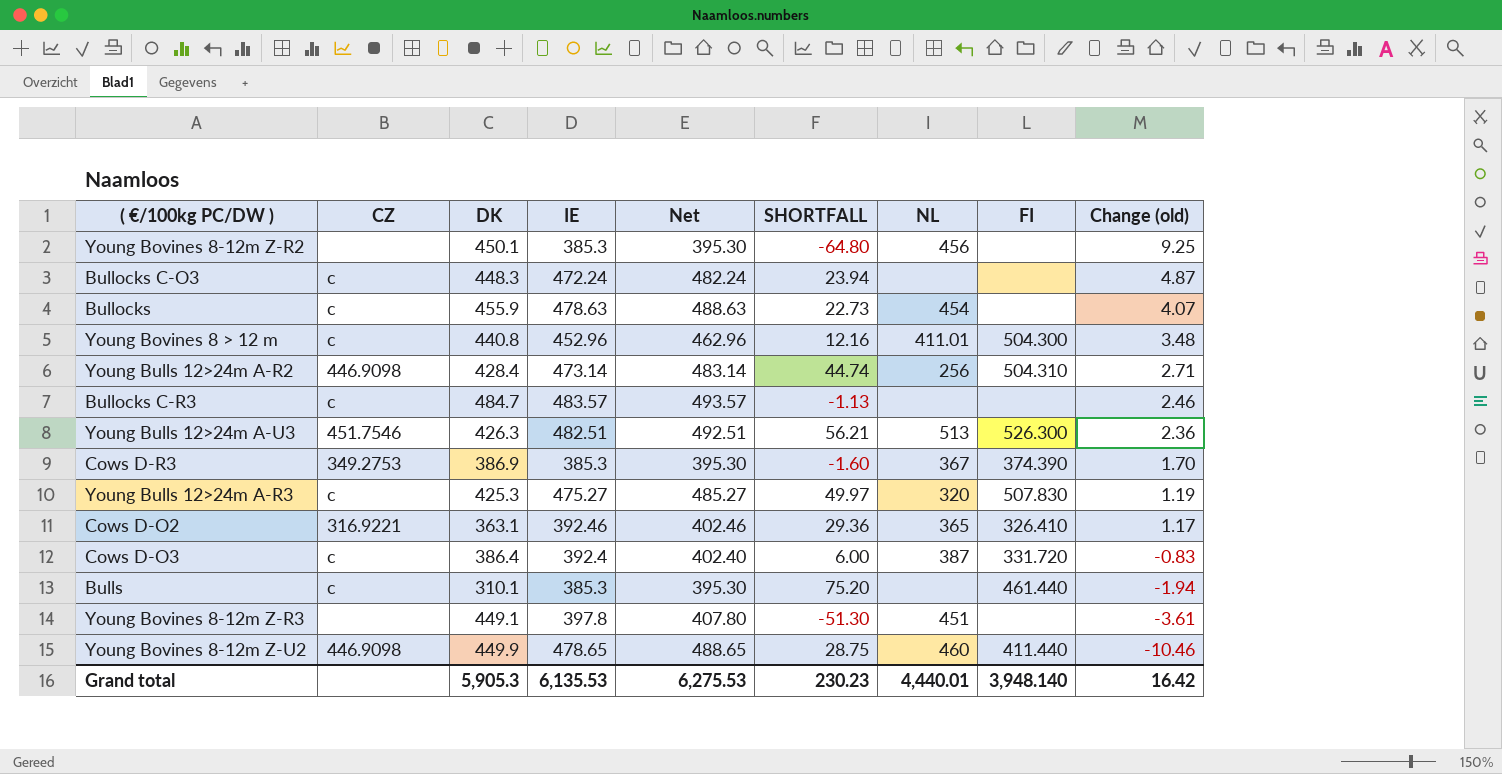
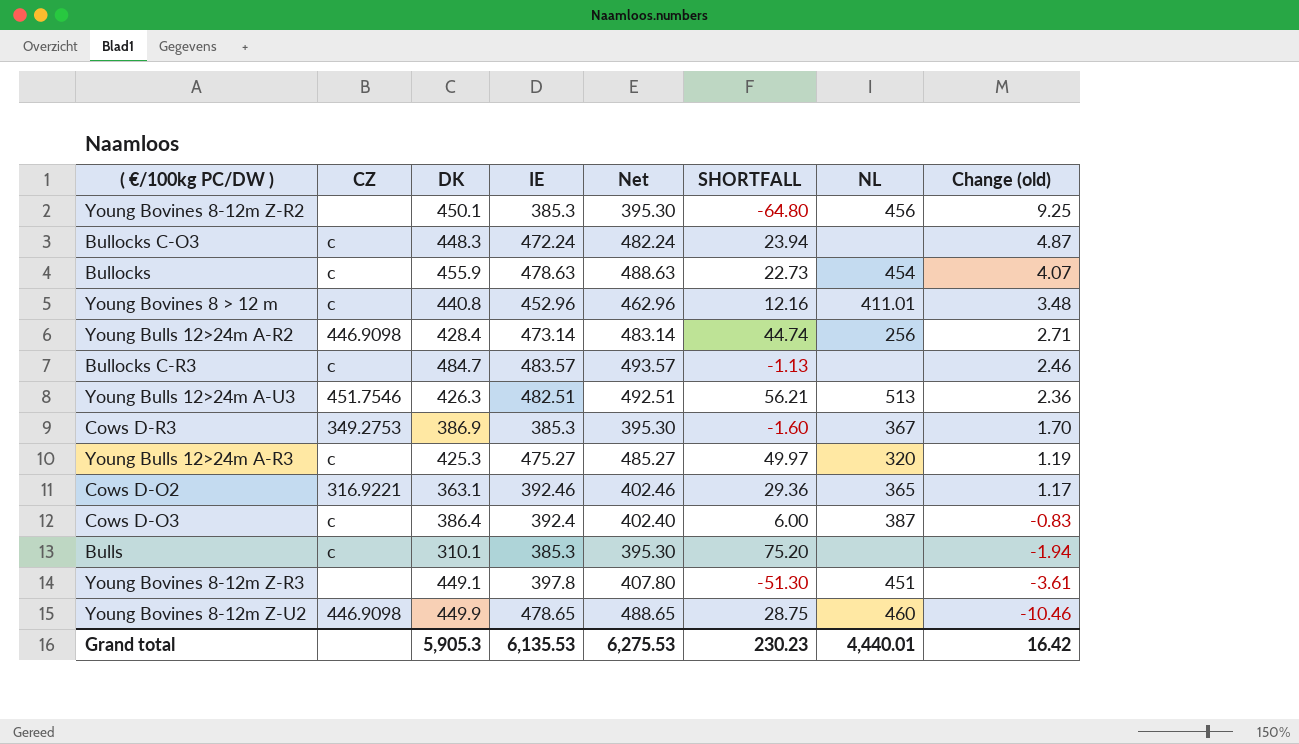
column FI | position: 8 -> none

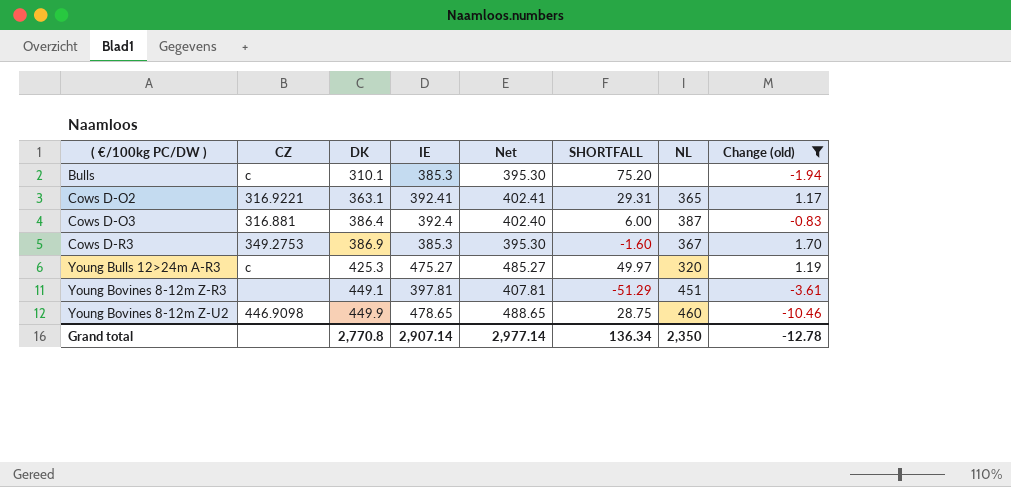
filter: none -> Change (old) <= 1.70
row order: Change (old) descending -> DK ascending
Cows D-O2 | IE: 392.46 -> 392.41
Cows D-O2 | Net: 402.46 -> 402.41
Cows D-O2 | SHORTFALL: 29.36 -> 29.31
Cows D-O3 | CZ: c -> 316.881
Young Bovines 8-12m Z-R3 | IE: 397.8 -> 397.81
Young Bovines 8-12m Z-R3 | Net: 407.80 -> 407.81
Young Bovines 8-12m Z-R3 | SHORTFALL: -51.30 -> -51.29
Grand total | DK: 5,905.3 -> 2,770.8
Grand total | IE: 6,135.53 -> 2,907.14
Grand total | Net: 6,275.53 -> 2,977.14
Grand total | SHORTFALL: 230.23 -> 136.34
Grand total | NL: 4,440.01 -> 2,350
Grand total | Change (old): 16.42 -> -12.78

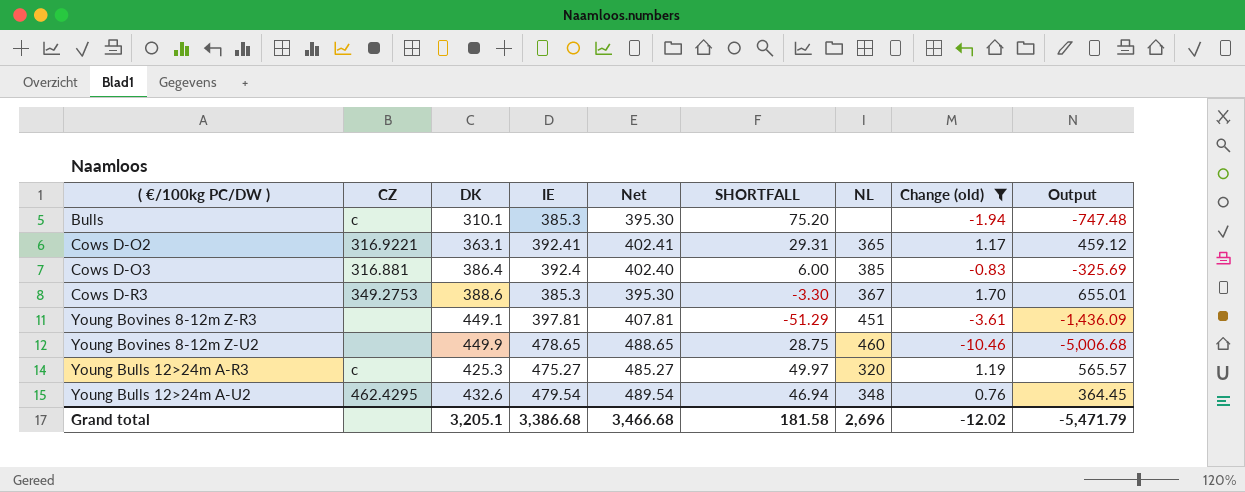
row order: DK ascending -> ( €/100kg PC/DW ) ascending
column Output | formula: none -> [IE] * [Change (old)]
Cows D-O3 | NL: 387 -> 385
Cows D-R3 | DK: 386.9 -> 388.6
Cows D-R3 | SHORTFALL: -1.60 -> -3.30
Young Bovines 8-12m Z-U2 | CZ: 446.9098 -> none
row Young Bulls 12>24m A-U2: none -> 462.4295 | 432.6 | 479.54 | 489.54 | 46.94 | 348 | 0.76 | 364.45
Grand total | DK: 2,770.8 -> 3,205.1
Grand total | IE: 2,907.14 -> 3,386.68
Grand total | Net: 2,977.14 -> 3,466.68
Grand total | SHORTFALL: 136.34 -> 181.58
Grand total | NL: 2,350 -> 2,696
Grand total | Change (old): -12.78 -> -12.02

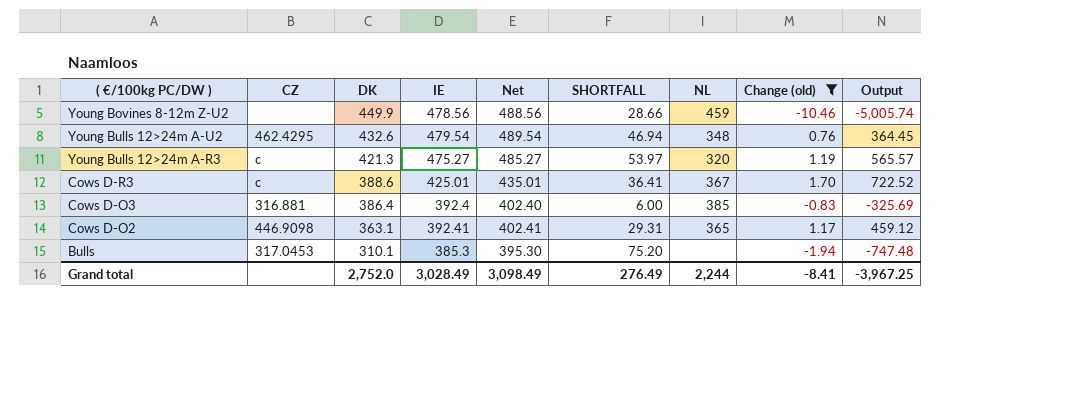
row order: ( €/100kg PC/DW ) ascending -> DK descending
row Young Bovines 8-12m Z-R3: none | 449.1 | 397.81 | 407.81 | -51.29 | 451 | -3.61 | -1,436.09 -> none
Young Bovines 8-12m Z-U2 | IE: 478.65 -> 478.56
Young Bovines 8-12m Z-U2 | Net: 488.65 -> 488.56
Young Bovines 8-12m Z-U2 | SHORTFALL: 28.75 -> 28.66
Young Bovines 8-12m Z-U2 | NL: 460 -> 459
Young Bovines 8-12m Z-U2 | Output: -5,006.68 -> -5,005.74
Young Bulls 12>24m A-R3 | DK: 425.3 -> 421.3
Young Bulls 12>24m A-R3 | SHORTFALL: 49.97 -> 53.97
Cows D-R3 | CZ: 349.2753 -> c
Cows D-R3 | IE: 385.3 -> 425.01
Cows D-R3 | Net: 395.30 -> 435.01
Cows D-R3 | SHORTFALL: -3.30 -> 36.41
Cows D-R3 | Output: 655.01 -> 722.52
Cows D-O2 | CZ: 316.9221 -> 446.9098
Bulls | CZ: c -> 317.0453
Grand total | DK: 3,205.1 -> 2,752.0
Grand total | IE: 3,386.68 -> 3,028.49
Grand total | Net: 3,466.68 -> 3,098.49
Grand total | SHORTFALL: 181.58 -> 276.49
Grand total | NL: 2,696 -> 2,244
Grand total | Change (old): -12.02 -> -8.41
Grand total | Output: -5,471.79 -> -3,967.25

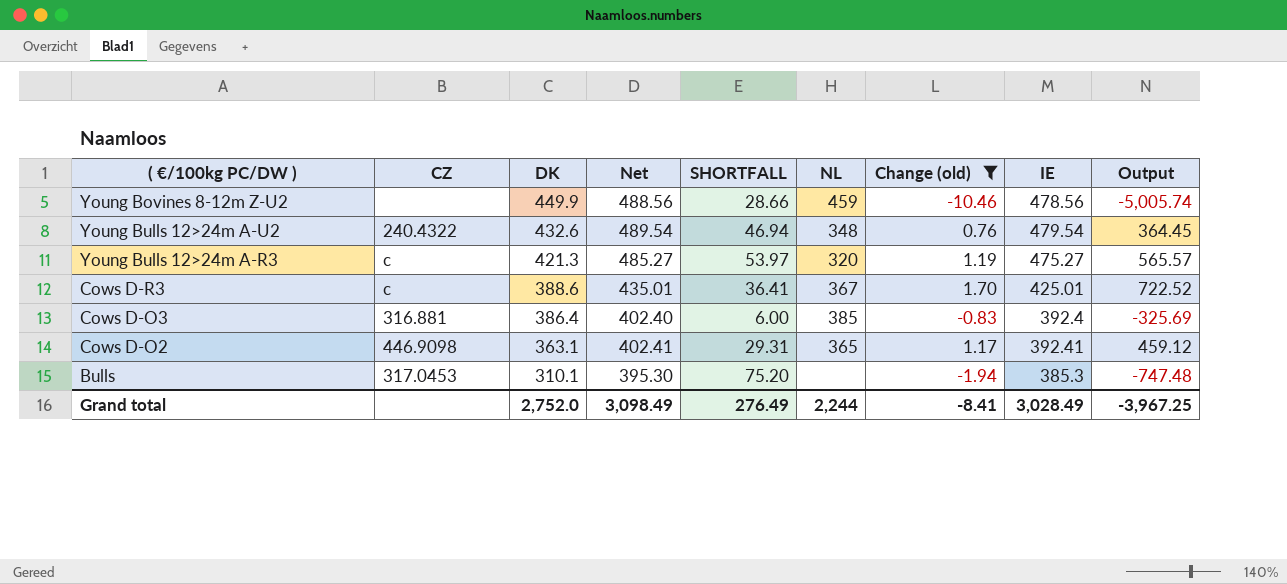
column IE | position: 4 -> 8
Young Bulls 12>24m A-U2 | CZ: 462.4295 -> 240.4322

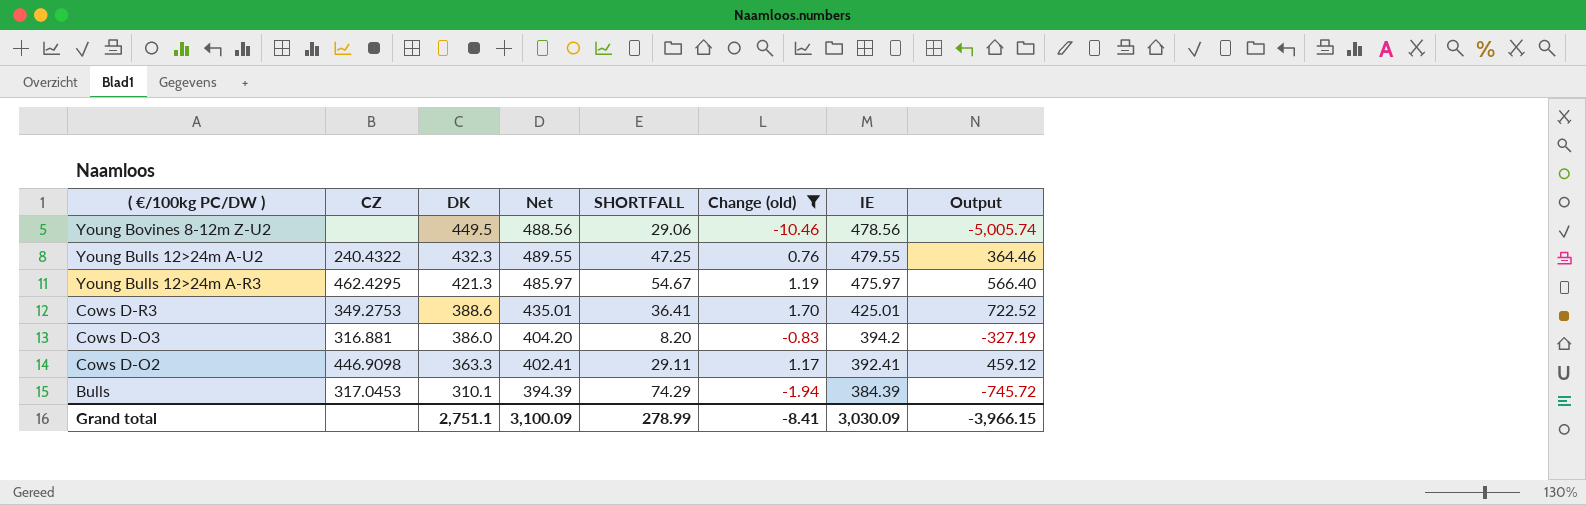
column NL | position: 6 -> none
Young Bovines 8-12m Z-U2 | DK: 449.9 -> 449.5
Young Bovines 8-12m Z-U2 | SHORTFALL: 28.66 -> 29.06
Young Bulls 12>24m A-U2 | DK: 432.6 -> 432.3
Young Bulls 12>24m A-U2 | Net: 489.54 -> 489.55
Young Bulls 12>24m A-U2 | SHORTFALL: 46.94 -> 47.25
Young Bulls 12>24m A-U2 | IE: 479.54 -> 479.55
Young Bulls 12>24m A-U2 | Output: 364.45 -> 364.46
Young Bulls 12>24m A-R3 | CZ: c -> 462.4295
Young Bulls 12>24m A-R3 | Net: 485.27 -> 485.97
Young Bulls 12>24m A-R3 | SHORTFALL: 53.97 -> 54.67
Young Bulls 12>24m A-R3 | IE: 475.27 -> 475.97
Young Bulls 12>24m A-R3 | Output: 565.57 -> 566.40
Cows D-R3 | CZ: c -> 349.2753
Cows D-O3 | DK: 386.4 -> 386.0
Cows D-O3 | Net: 402.40 -> 404.20
Cows D-O3 | SHORTFALL: 6.00 -> 8.20
Cows D-O3 | IE: 392.4 -> 394.2
Cows D-O3 | Output: -325.69 -> -327.19
Cows D-O2 | DK: 363.1 -> 363.3
Cows D-O2 | SHORTFALL: 29.31 -> 29.11
Bulls | Net: 395.30 -> 394.39
Bulls | SHORTFALL: 75.20 -> 74.29
Bulls | IE: 385.3 -> 384.39
Bulls | Output: -747.48 -> -745.72
Grand total | DK: 2,752.0 -> 2,751.1
Grand total | Net: 3,098.49 -> 3,100.09
Grand total | SHORTFALL: 276.49 -> 278.99
Grand total | IE: 3,028.49 -> 3,030.09
Grand total | Output: -3,967.25 -> -3,966.15

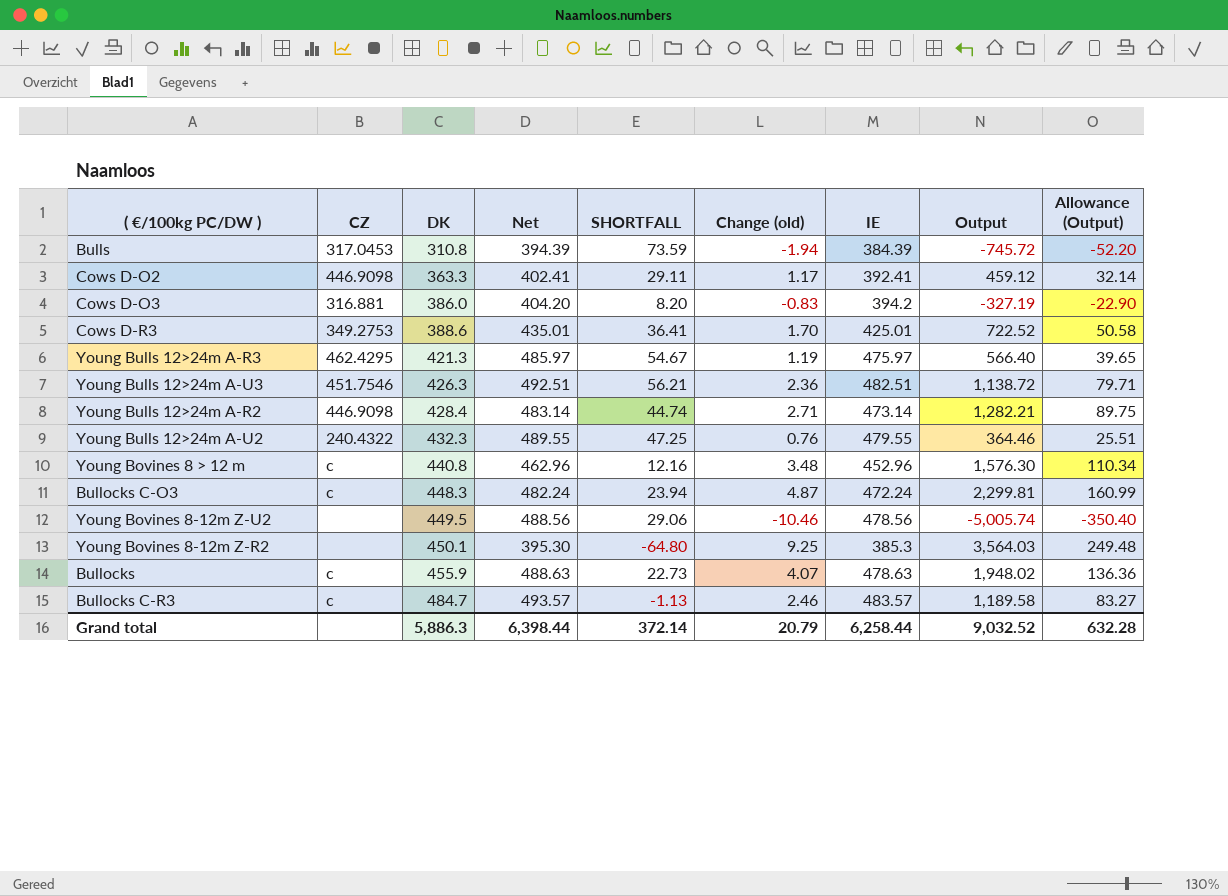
filter: Change (old) <= 1.70 -> none
row order: DK descending -> DK ascending
column Allowance (Output) | formula: none -> [Output] * 0.07
Bulls | DK: 310.1 -> 310.8
Bulls | SHORTFALL: 74.29 -> 73.59
Grand total | DK: 2,751.1 -> 5,886.3
Grand total | Net: 3,100.09 -> 6,398.44
Grand total | SHORTFALL: 278.99 -> 372.14
Grand total | Change (old): -8.41 -> 20.79
Grand total | IE: 3,030.09 -> 6,258.44
Grand total | Output: -3,966.15 -> 9,032.52

